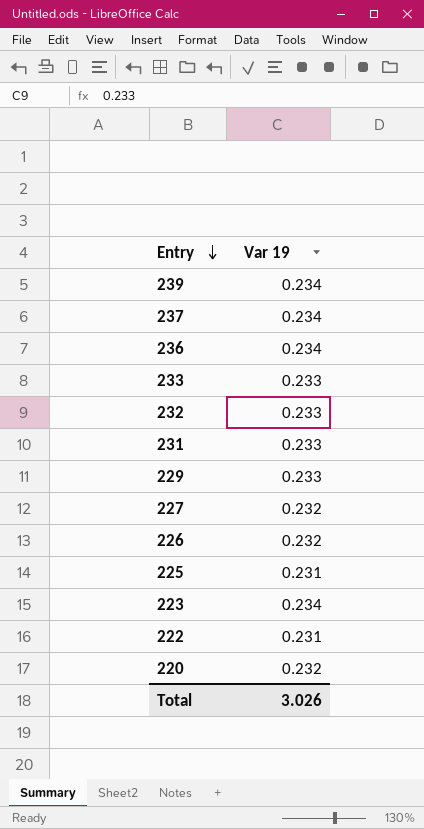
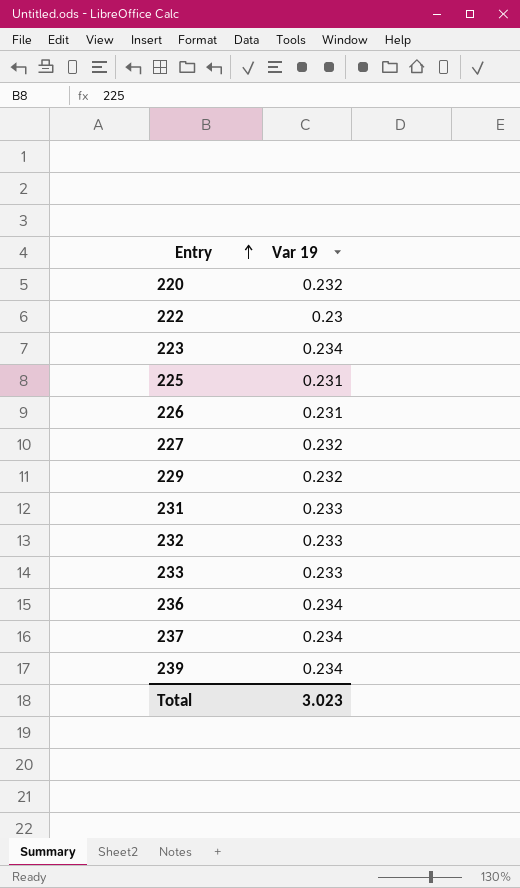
row order: Entry descending -> Entry ascending
222 | Var 19: 0.231 -> 0.23
226 | Var 19: 0.232 -> 0.231
229 | Var 19: 0.233 -> 0.232
Total | Var 19: 3.026 -> 3.023

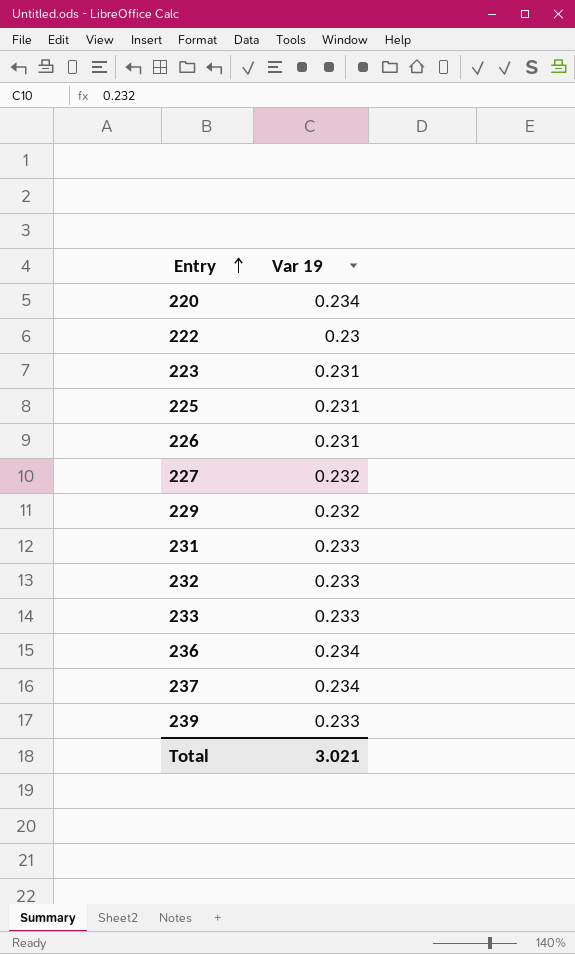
220 | Var 19: 0.232 -> 0.234
223 | Var 19: 0.234 -> 0.231
239 | Var 19: 0.234 -> 0.233
Total | Var 19: 3.023 -> 3.021

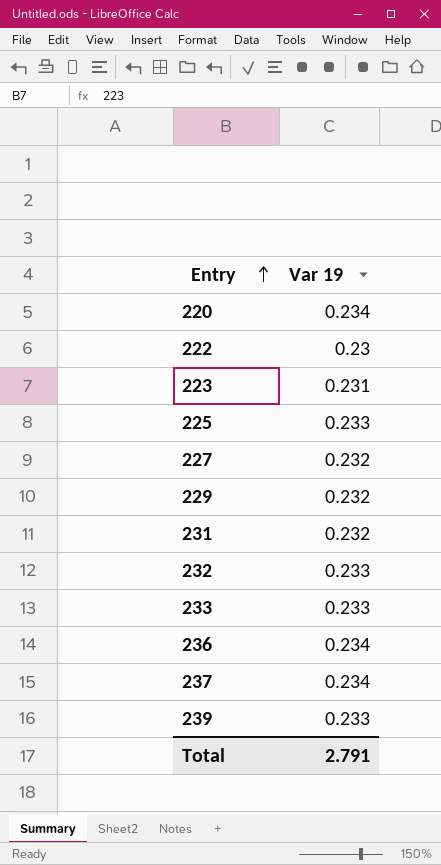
row 226: 0.231 -> none
225 | Var 19: 0.231 -> 0.233
231 | Var 19: 0.233 -> 0.232
Total | Var 19: 3.021 -> 2.791

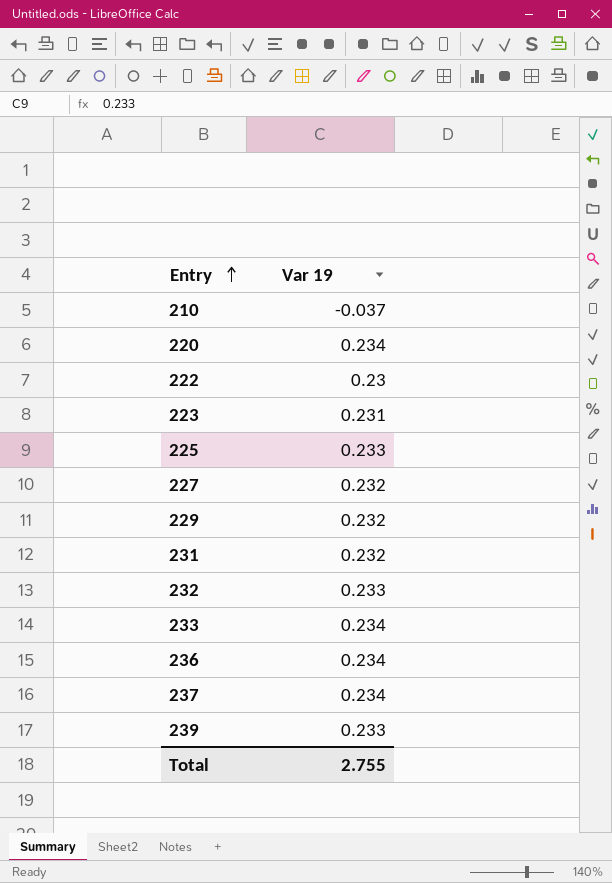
row 210: none -> -0.037
233 | Var 19: 0.233 -> 0.234
Total | Var 19: 2.791 -> 2.755

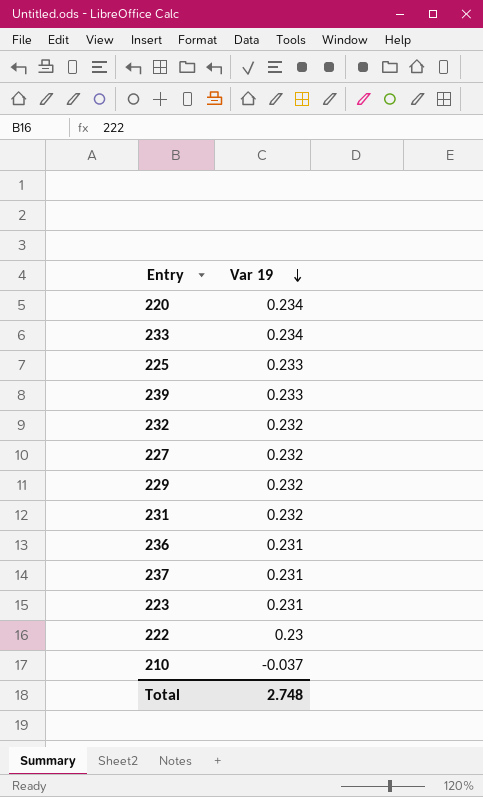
row order: Entry ascending -> Var 19 descending
232 | Var 19: 0.233 -> 0.232
236 | Var 19: 0.234 -> 0.231
237 | Var 19: 0.234 -> 0.231
Total | Var 19: 2.755 -> 2.748

